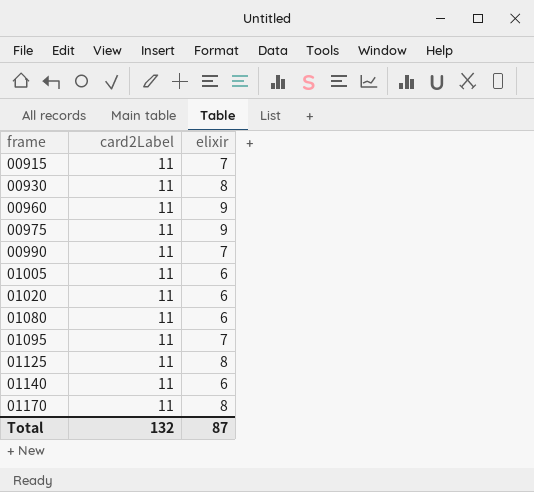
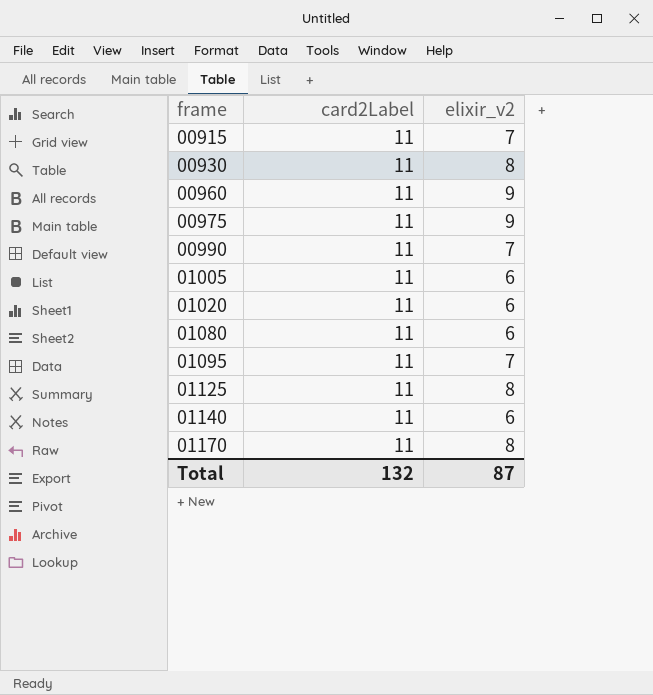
column name: elixir -> elixir_v2

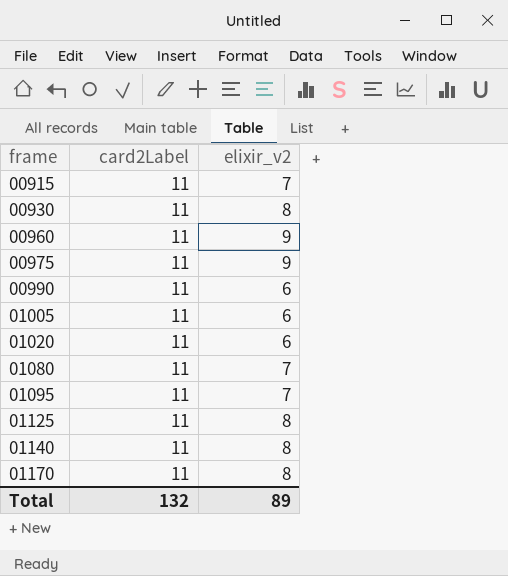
00990 | elixir_v2: 7 -> 6
01080 | elixir_v2: 6 -> 7
01140 | elixir_v2: 6 -> 8
Total | elixir_v2: 87 -> 89

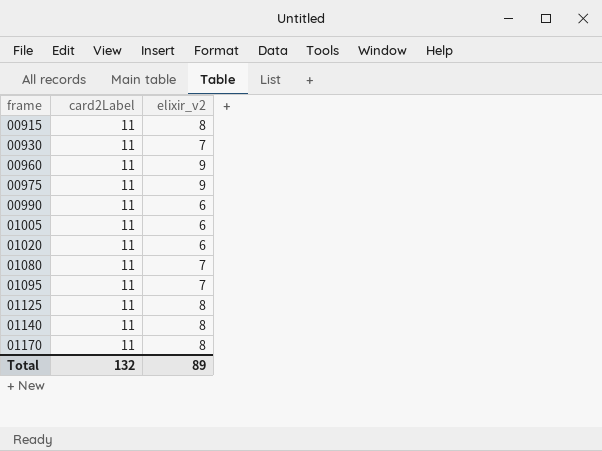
00915 | elixir_v2: 7 -> 8
00930 | elixir_v2: 8 -> 7

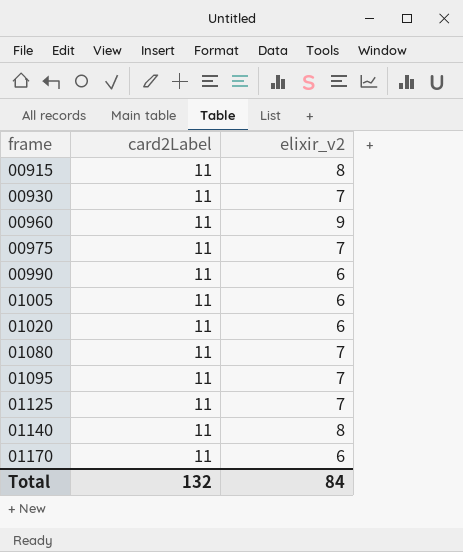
00975 | elixir_v2: 9 -> 7
01125 | elixir_v2: 8 -> 7
01170 | elixir_v2: 8 -> 6
Total | elixir_v2: 89 -> 84

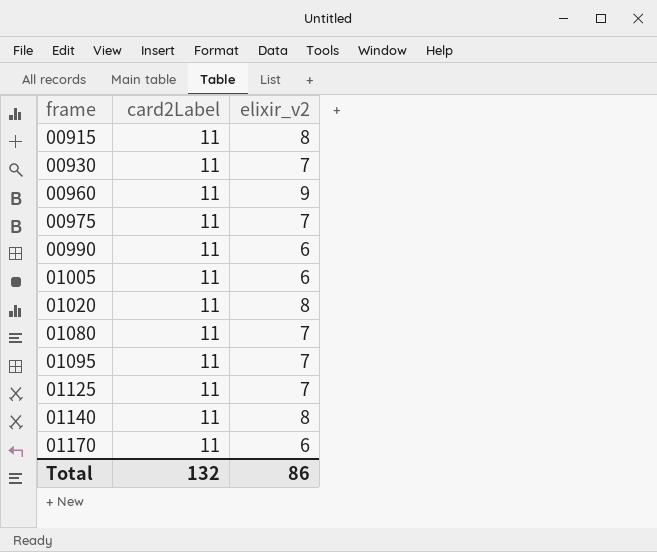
01020 | elixir_v2: 6 -> 8
Total | elixir_v2: 84 -> 86

